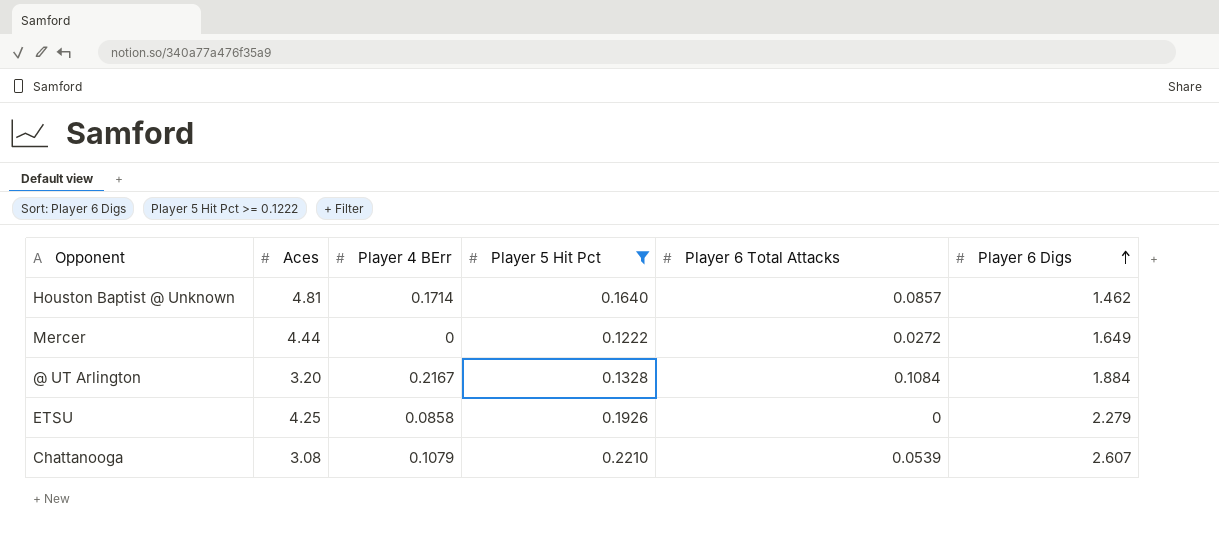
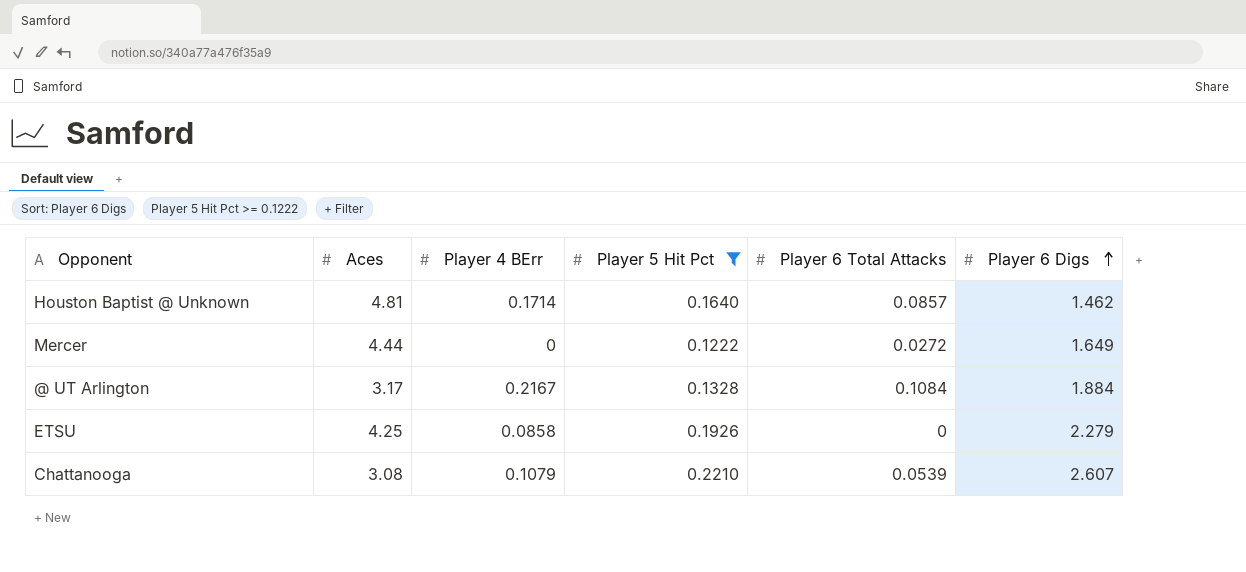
@ UT Arlington | Aces: 3.20 -> 3.17

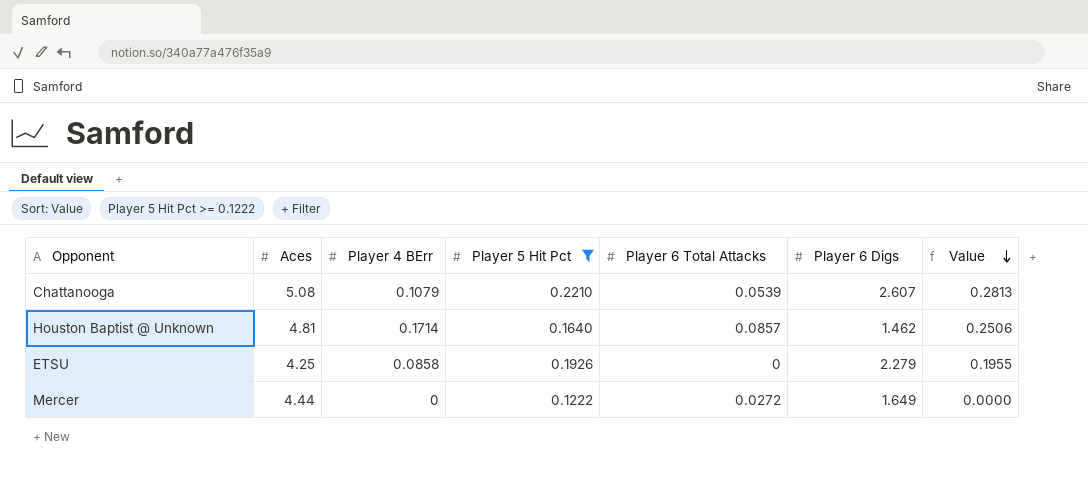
row order: Player 6 Digs ascending -> Value descending
column Value | formula: none -> [Player 4 BErr] * [Player 6 Digs]
row @ UT Arlington: 3.17 | 0.2167 | 0.1328 | 0.1084 | 1.884 -> none
Chattanooga | Aces: 3.08 -> 5.08

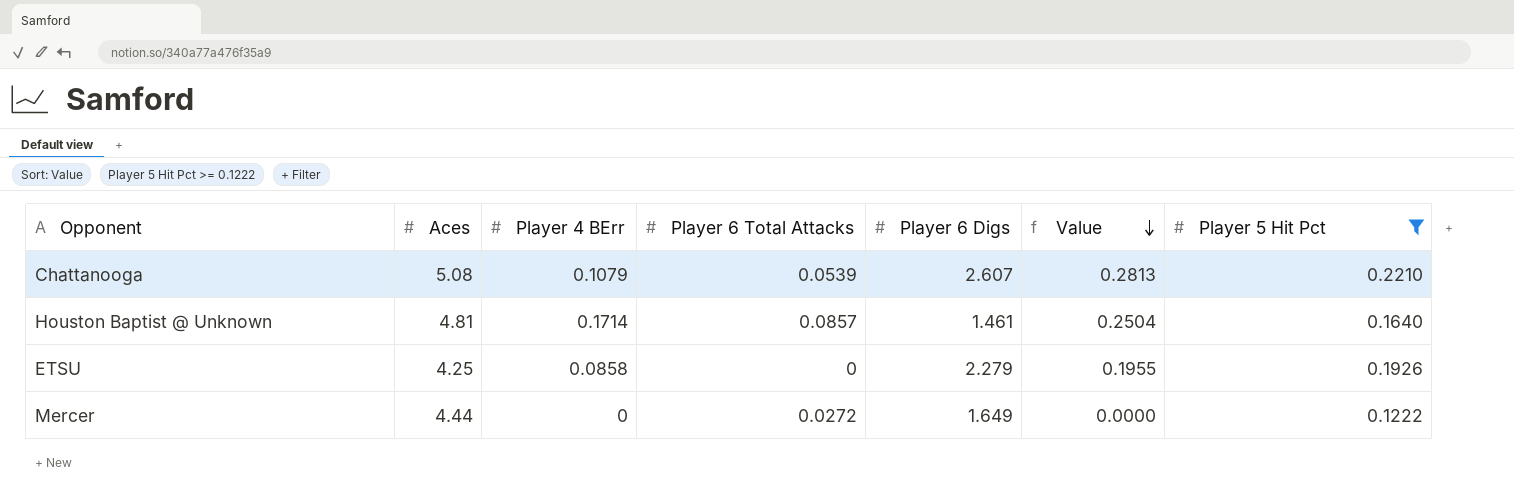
column Player 5 Hit Pct | position: 4 -> 7
Houston Baptist @ Unknown | Player 6 Digs: 1.462 -> 1.461
Houston Baptist @ Unknown | Value: 0.2506 -> 0.2504

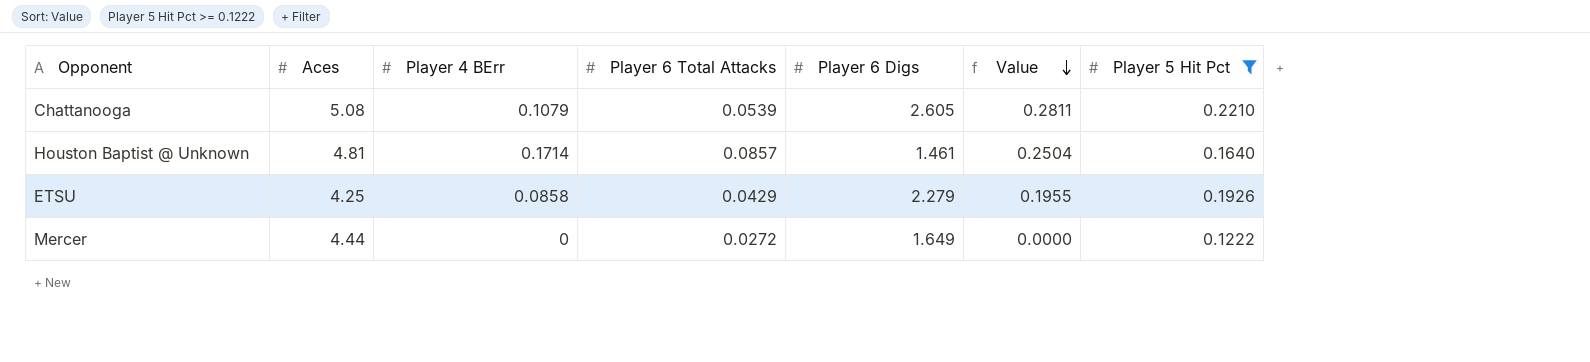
Chattanooga | Player 6 Digs: 2.607 -> 2.605
Chattanooga | Value: 0.2813 -> 0.2811
ETSU | Player 6 Total Attacks: 0 -> 0.0429

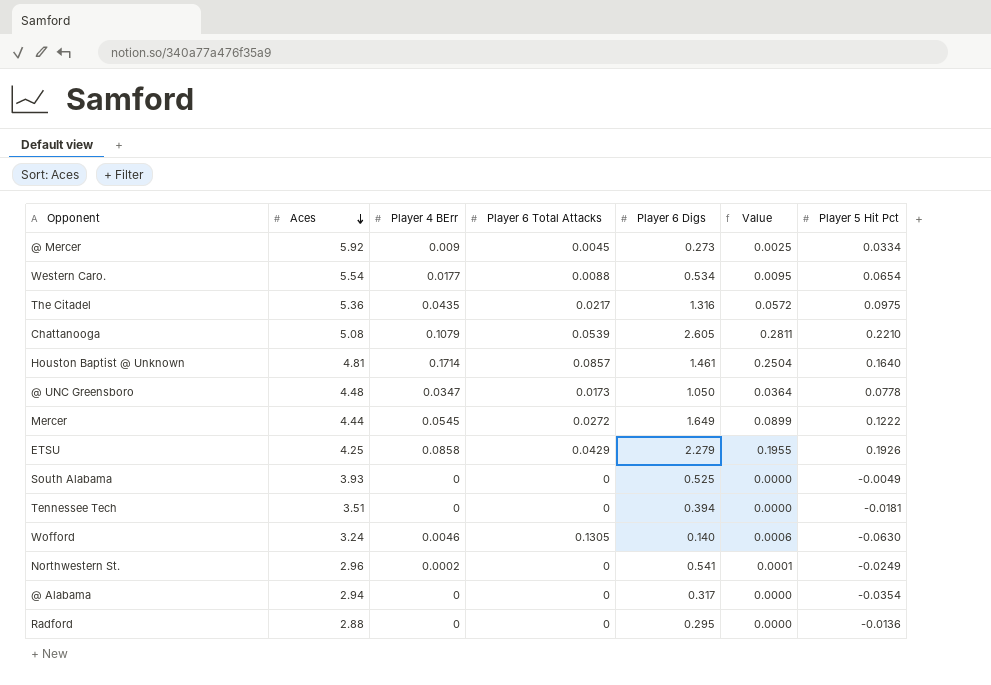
filter: Player 5 Hit Pct >= 0.1222 -> none
row order: Value descending -> Aces descending
Mercer | Player 4 BErr: 0 -> 0.0545
Mercer | Value: 0.0000 -> 0.0899

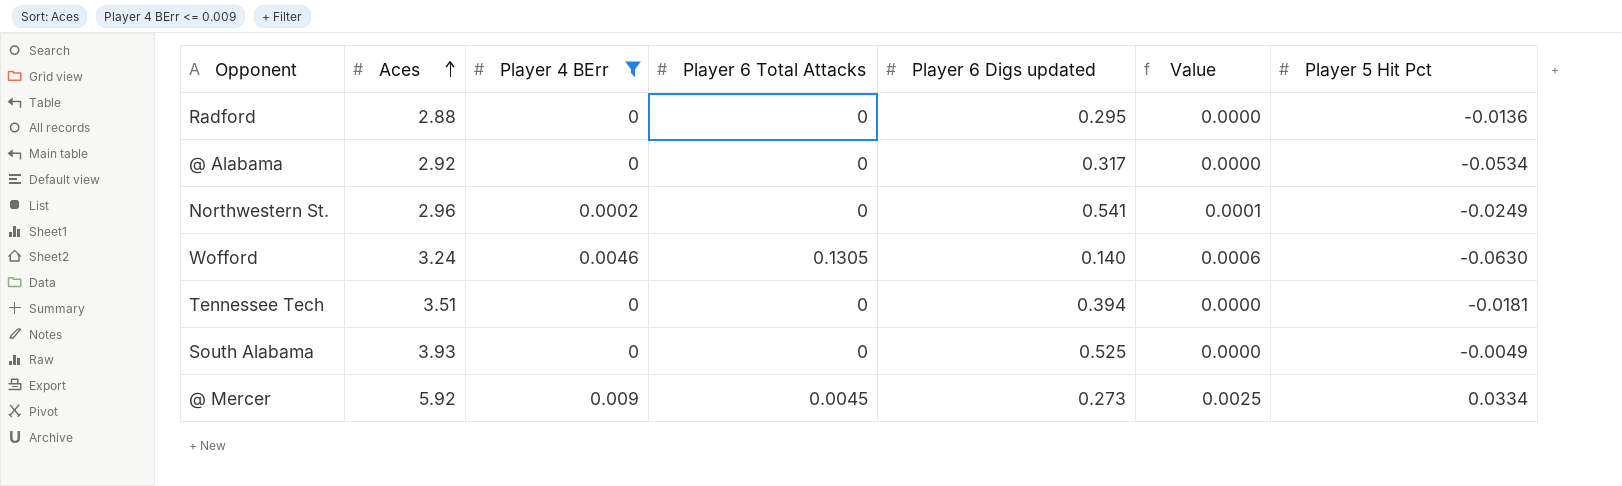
filter: none -> Player 4 BErr <= 0.009
row order: Aces descending -> Aces ascending
column name: Player 6 Digs -> Player 6 Digs updated
@ Alabama | Aces: 2.94 -> 2.92
@ Alabama | Player 5 Hit Pct: -0.0354 -> -0.0534

